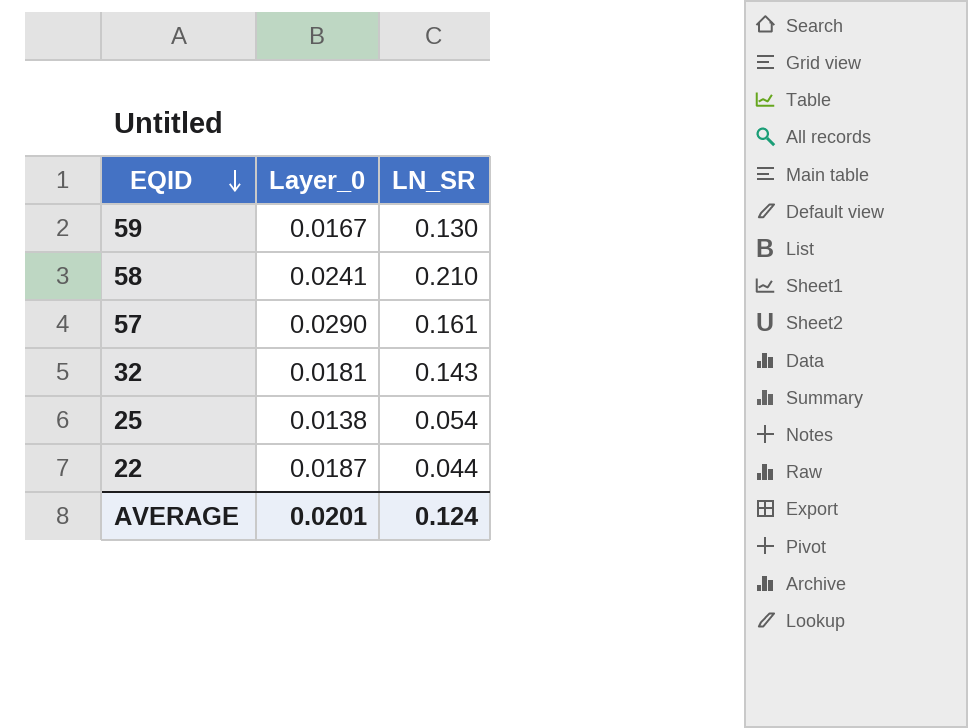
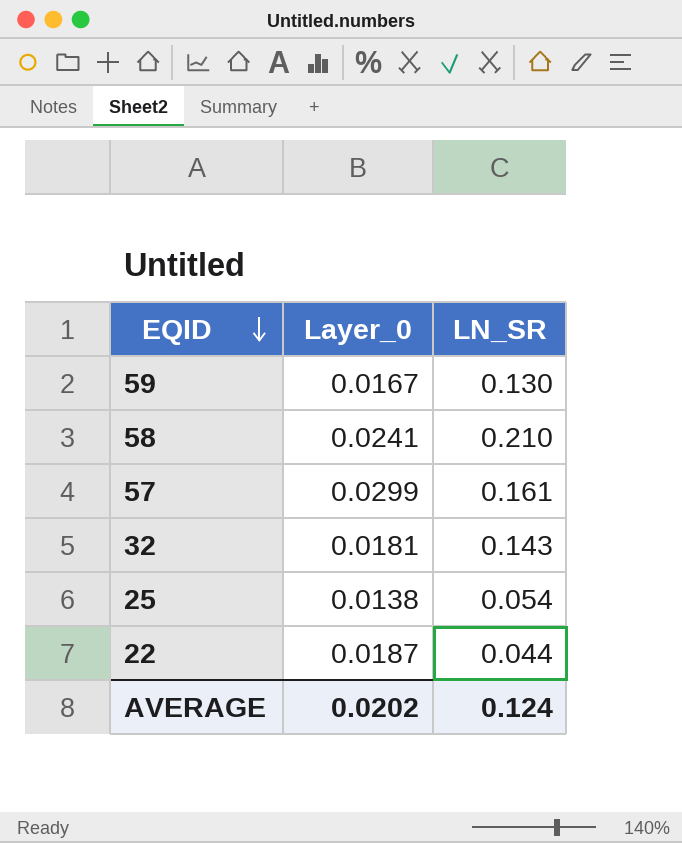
57 | Layer_0: 0.0290 -> 0.0299
AVERAGE | Layer_0: 0.0201 -> 0.0202

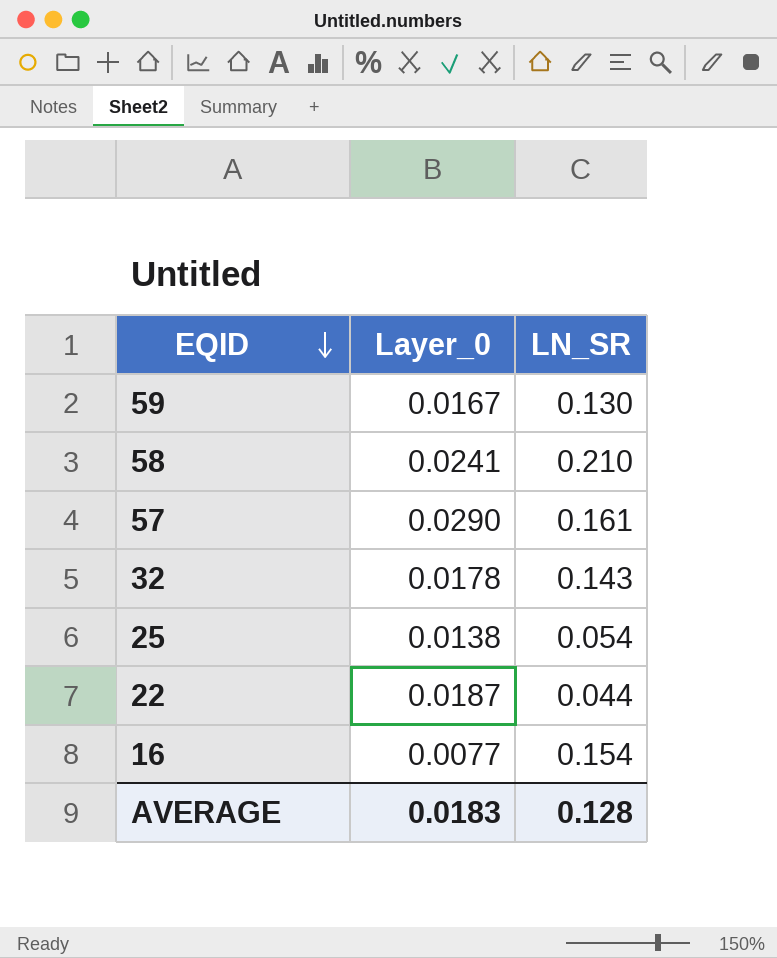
57 | Layer_0: 0.0299 -> 0.0290
32 | Layer_0: 0.0181 -> 0.0178
row 16: none -> 0.0077 | 0.154
AVERAGE | Layer_0: 0.0202 -> 0.0183
AVERAGE | LN_SR: 0.124 -> 0.128

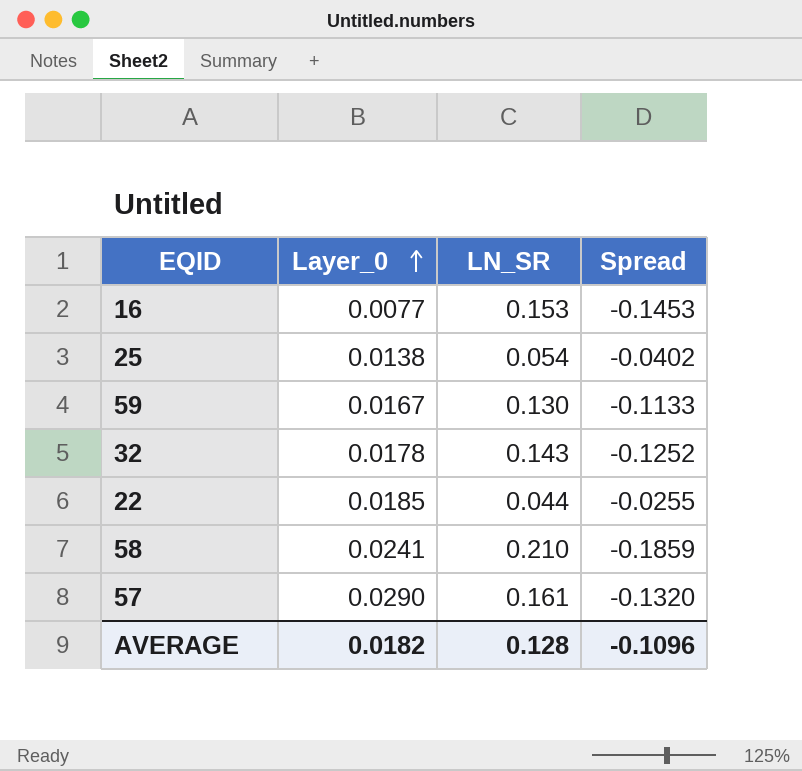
row order: EQID descending -> Layer_0 ascending
column Spread | formula: none -> [Layer_0] - [LN_SR]
16 | LN_SR: 0.154 -> 0.153
22 | Layer_0: 0.0187 -> 0.0185
AVERAGE | Layer_0: 0.0183 -> 0.0182

